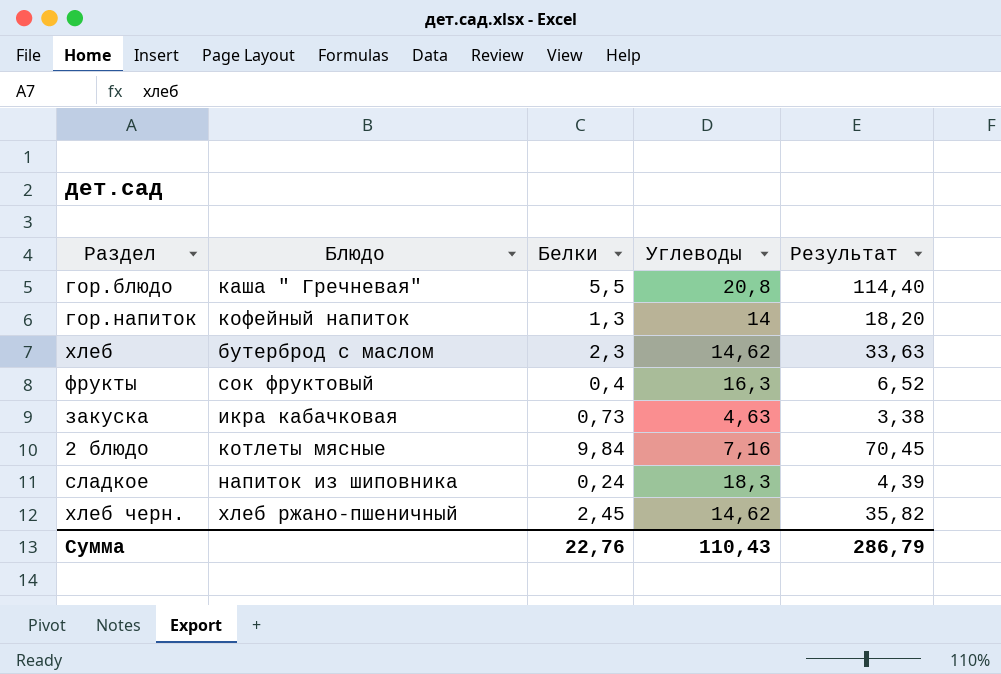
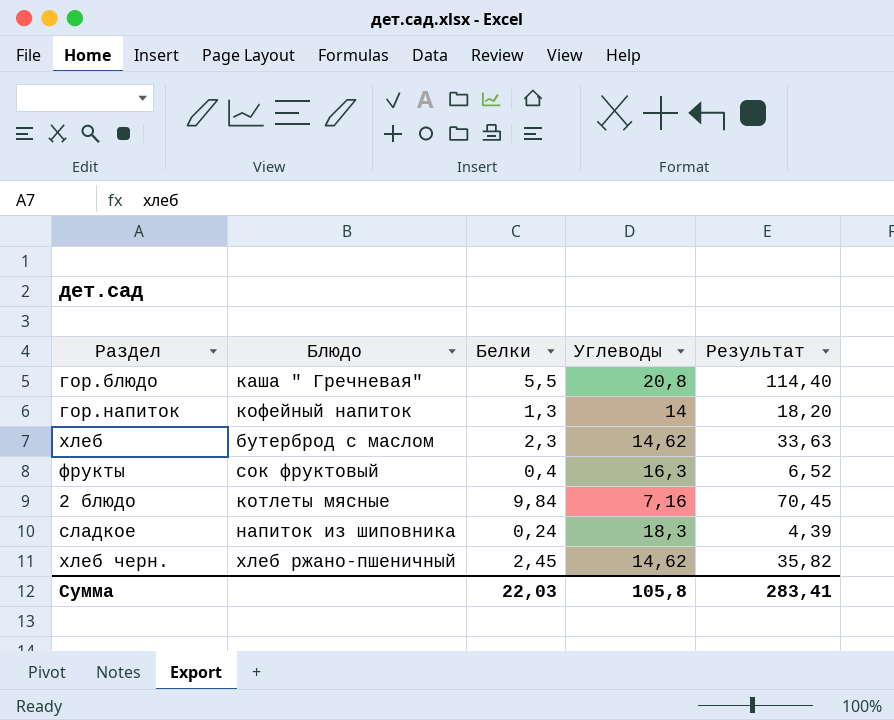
row закуска: икра кабачковая | 0,73 | 4,63 | 3,38 -> none
Сумма | Белки: 22,76 -> 22,03
Сумма | Углеводы: 110,43 -> 105,8
Сумма | Результат: 286,79 -> 283,41

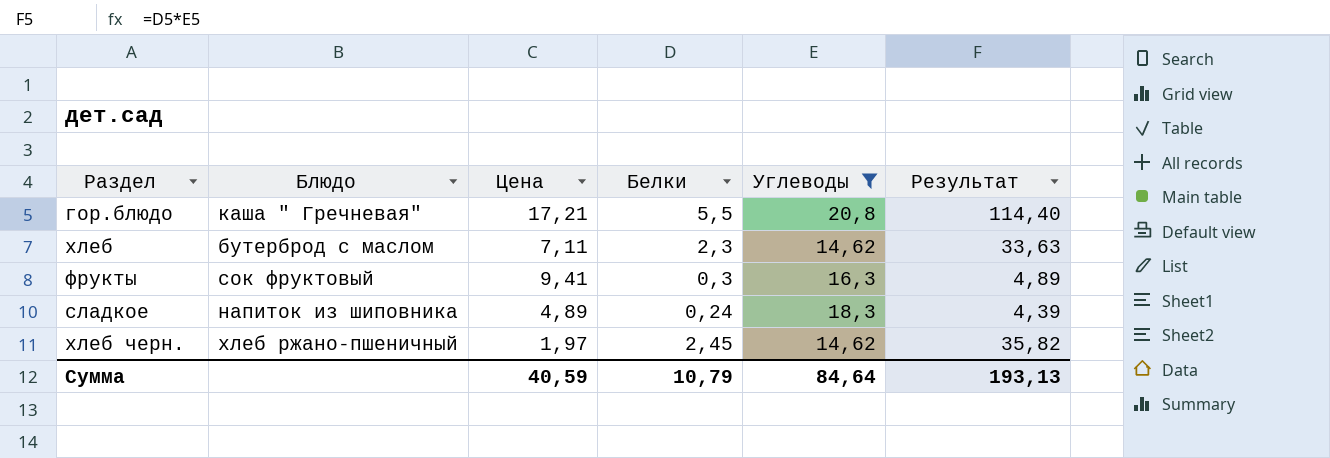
filter: none -> Углеводы >= 14,62
column Цена | position: none -> 3
фрукты | Белки: 0,4 -> 0,3
фрукты | Результат: 6,52 -> 4,89
Сумма | Белки: 22,03 -> 10,79
Сумма | Углеводы: 105,8 -> 84,64
Сумма | Результат: 283,41 -> 193,13

